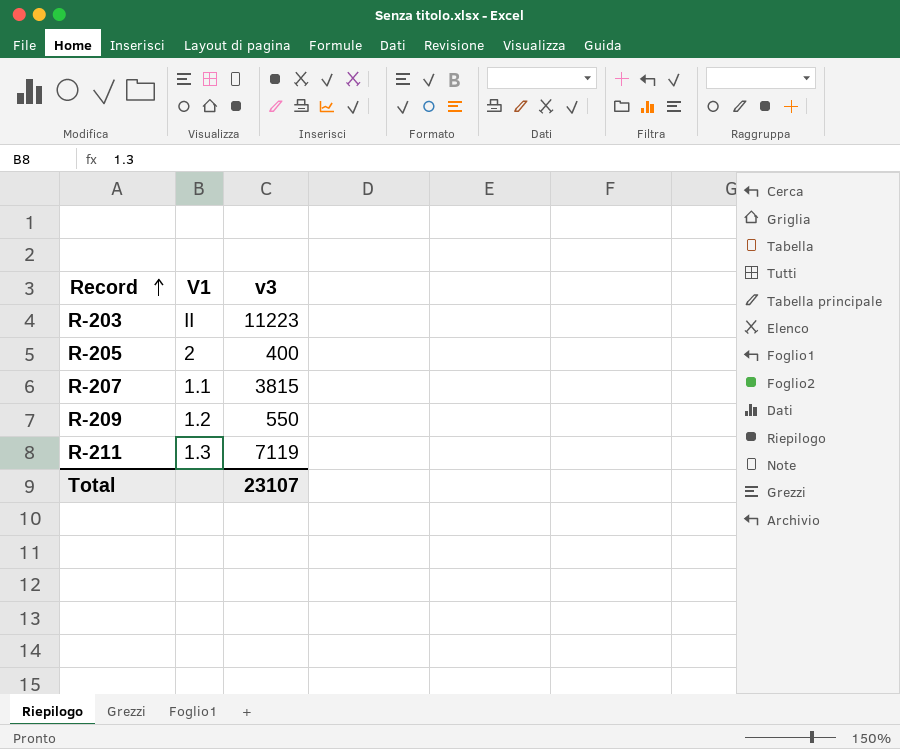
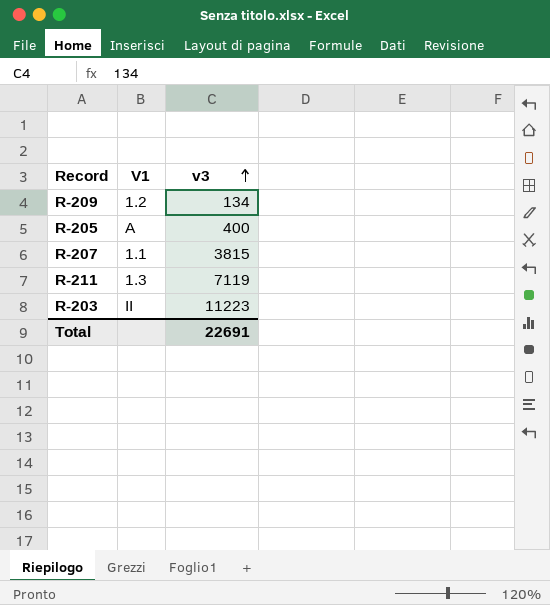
row order: Record ascending -> v3 ascending
R-209 | v3: 550 -> 134
R-205 | V1: 2 -> A
Total | v3: 23107 -> 22691

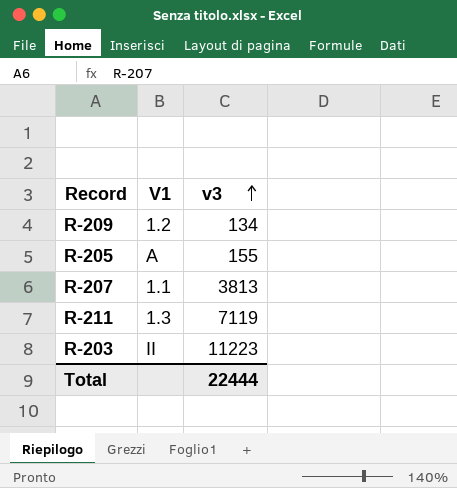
R-205 | v3: 400 -> 155
R-207 | v3: 3815 -> 3813
Total | v3: 22691 -> 22444

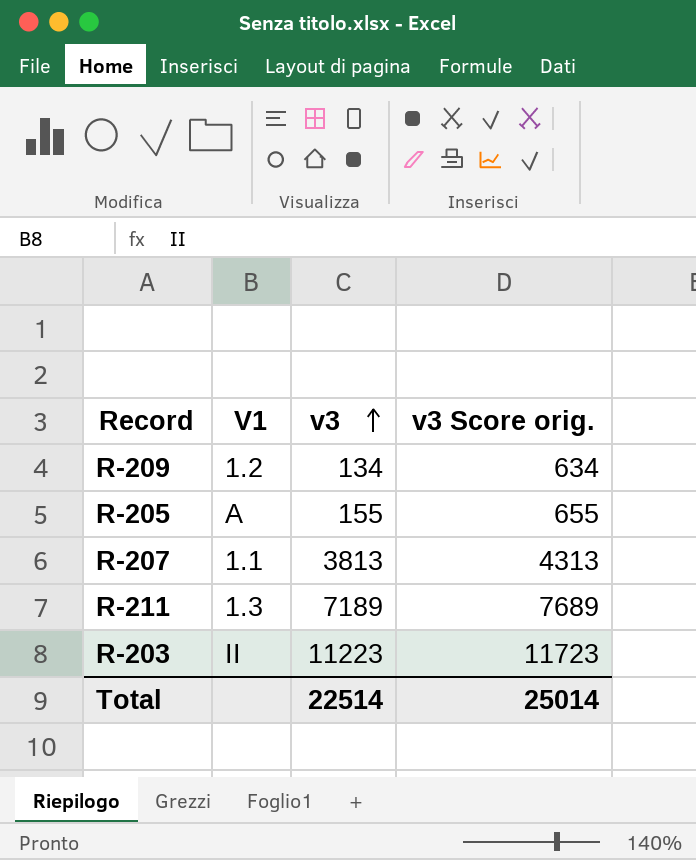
column v3 Score orig. | formula: none -> [v3] + 500
R-211 | v3: 7119 -> 7189
Total | v3: 22444 -> 22514

